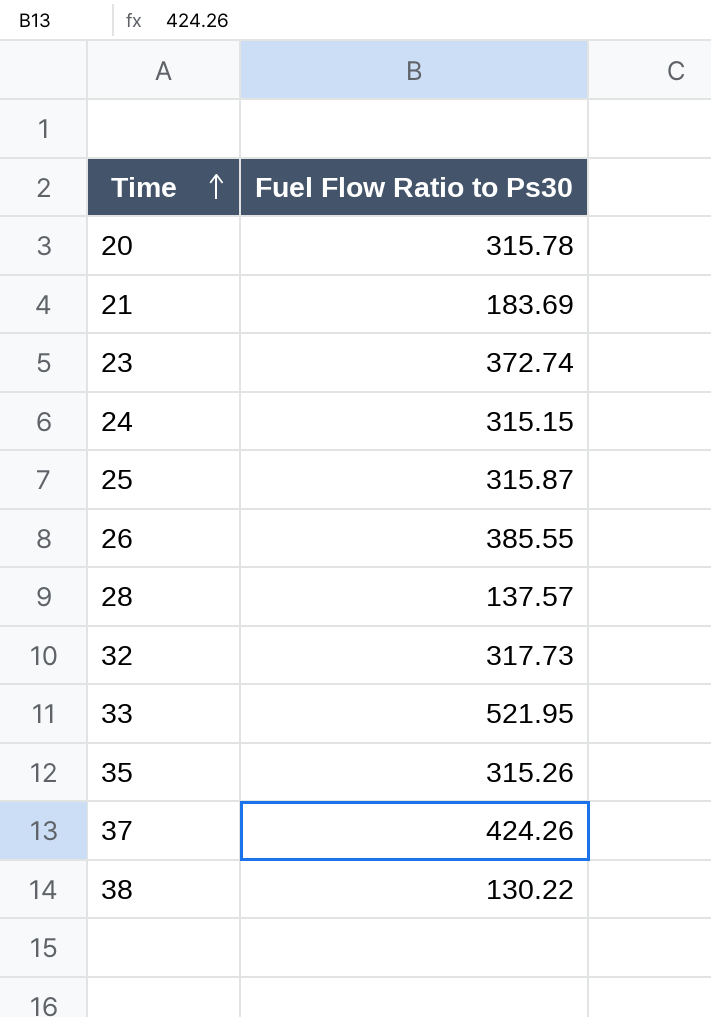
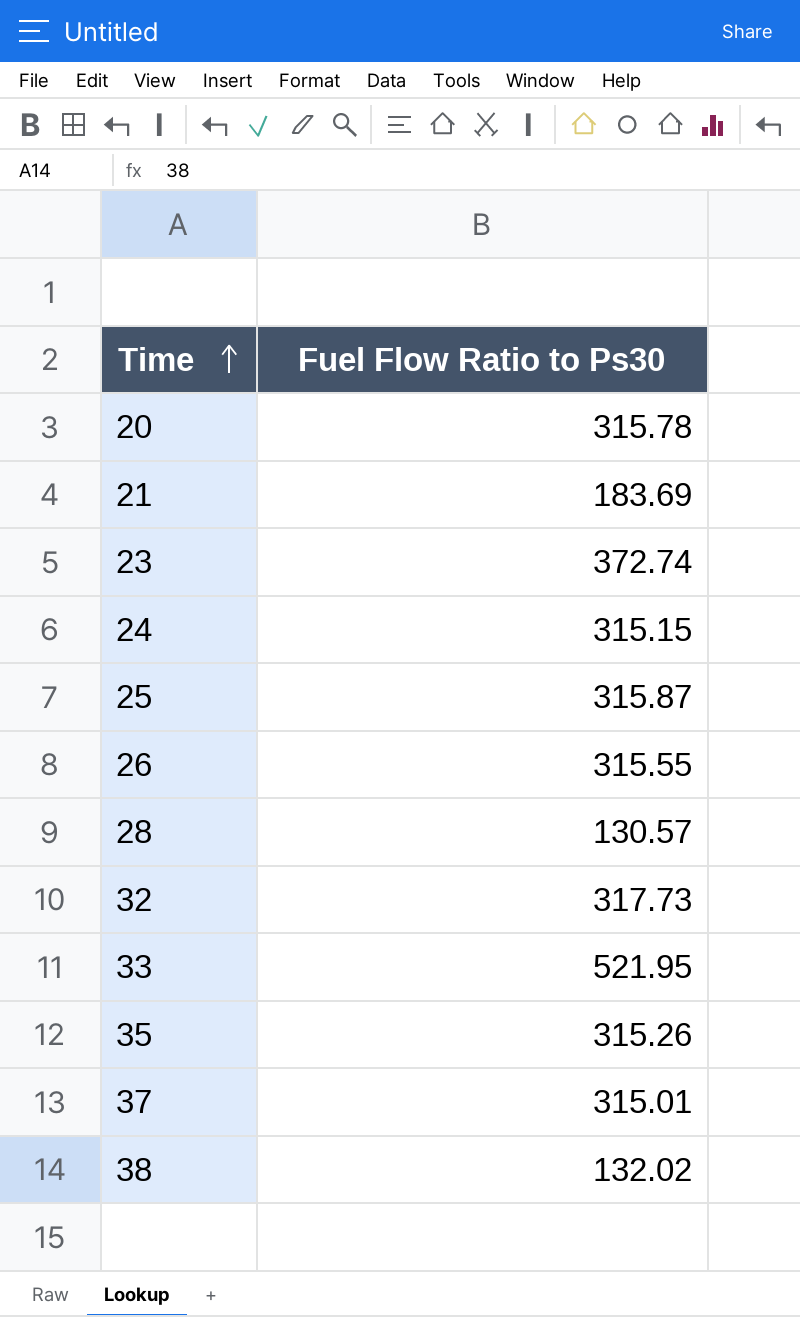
26 | Fuel Flow Ratio to Ps30: 385.55 -> 315.55
28 | Fuel Flow Ratio to Ps30: 137.57 -> 130.57
37 | Fuel Flow Ratio to Ps30: 424.26 -> 315.01
38 | Fuel Flow Ratio to Ps30: 130.22 -> 132.02

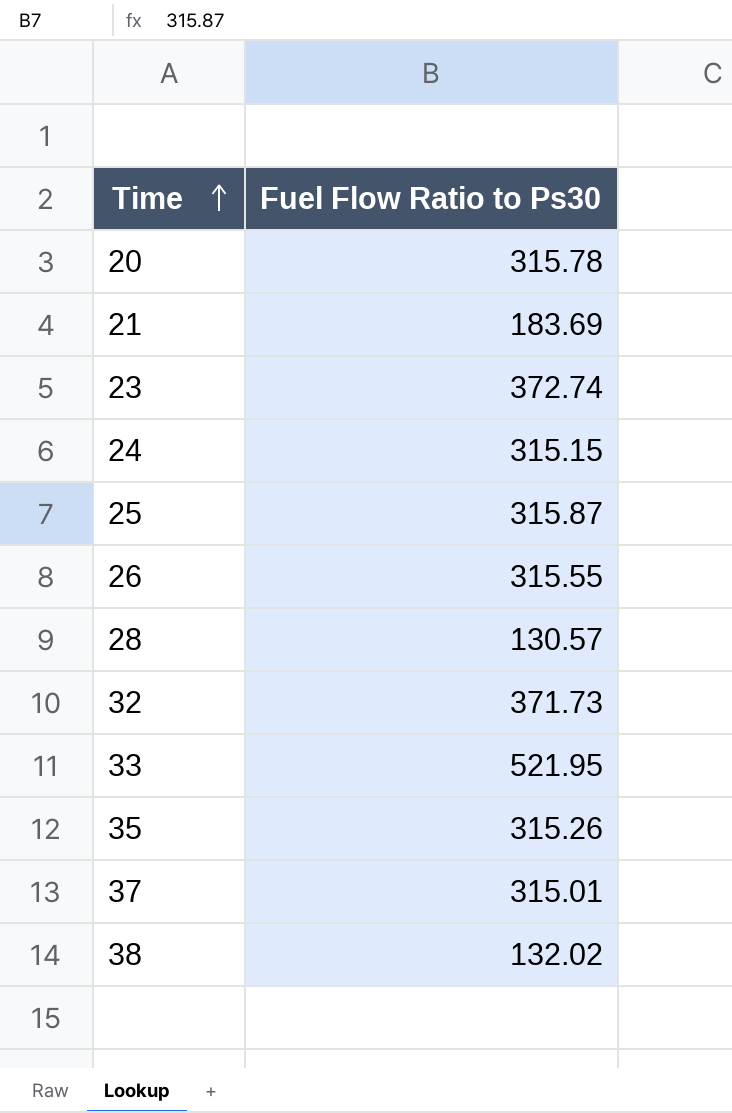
32 | Fuel Flow Ratio to Ps30: 317.73 -> 371.73

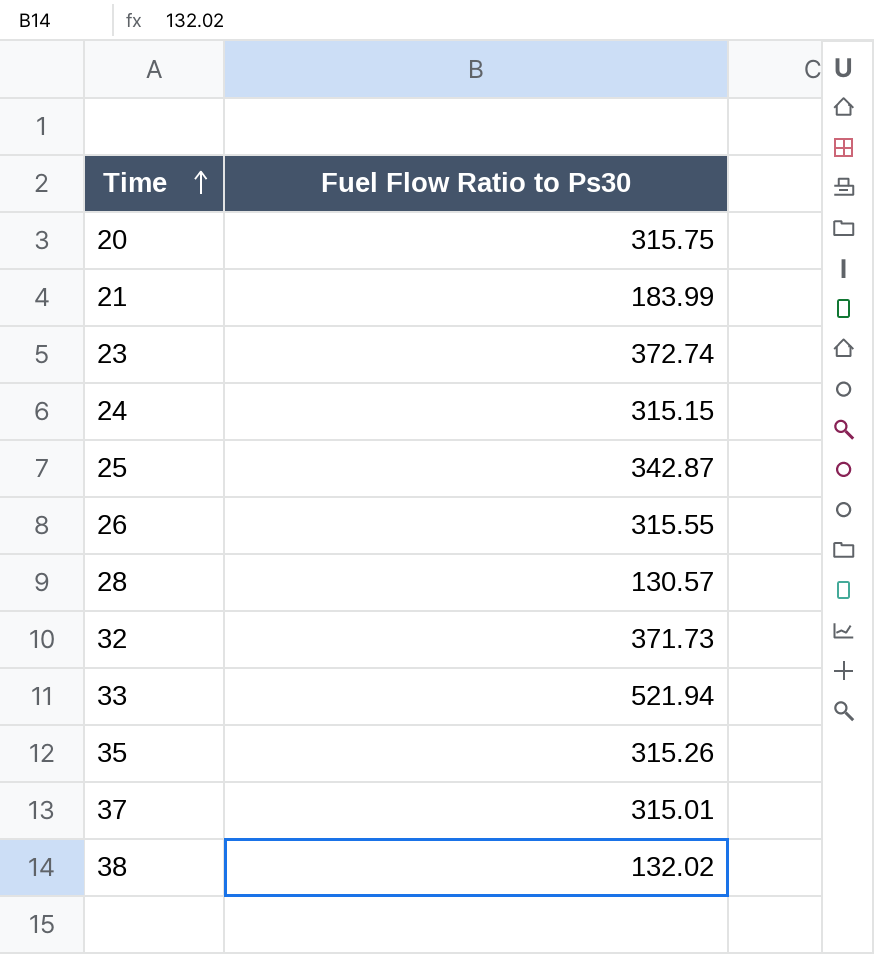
20 | Fuel Flow Ratio to Ps30: 315.78 -> 315.75
21 | Fuel Flow Ratio to Ps30: 183.69 -> 183.99
25 | Fuel Flow Ratio to Ps30: 315.87 -> 342.87
33 | Fuel Flow Ratio to Ps30: 521.95 -> 521.94

